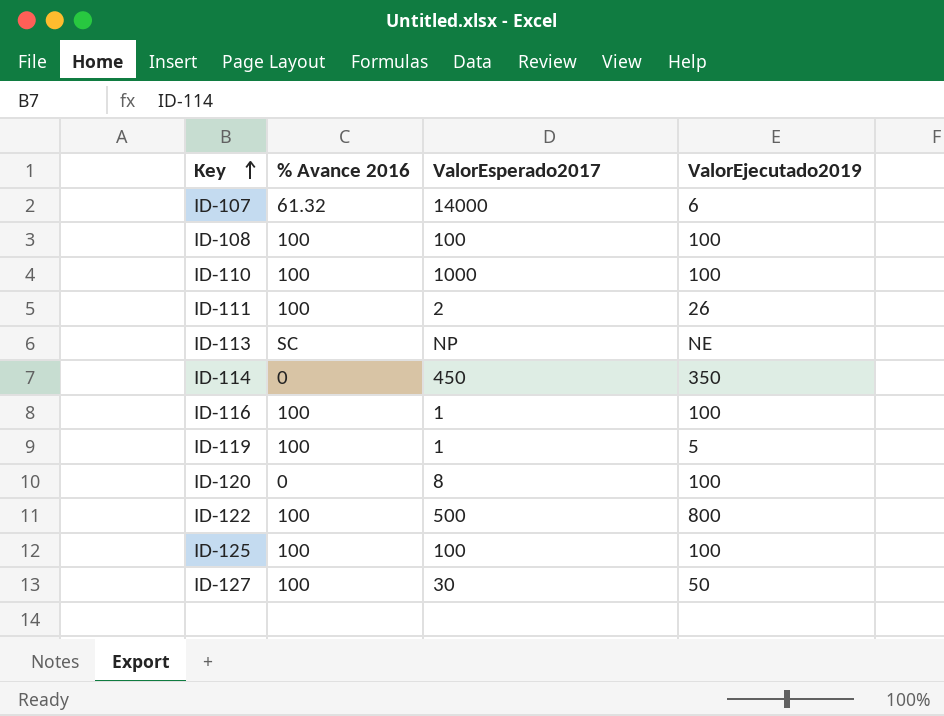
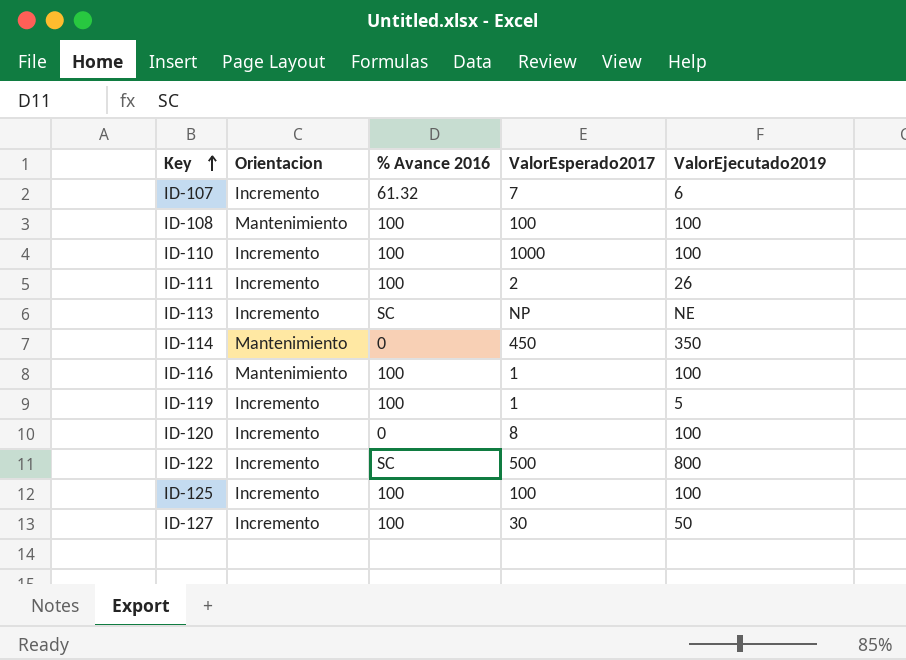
column Orientacion | position: none -> 2
ID-107 | ValorEsperado2017: 14000 -> 7
ID-122 | % Avance 2016: 100 -> SC

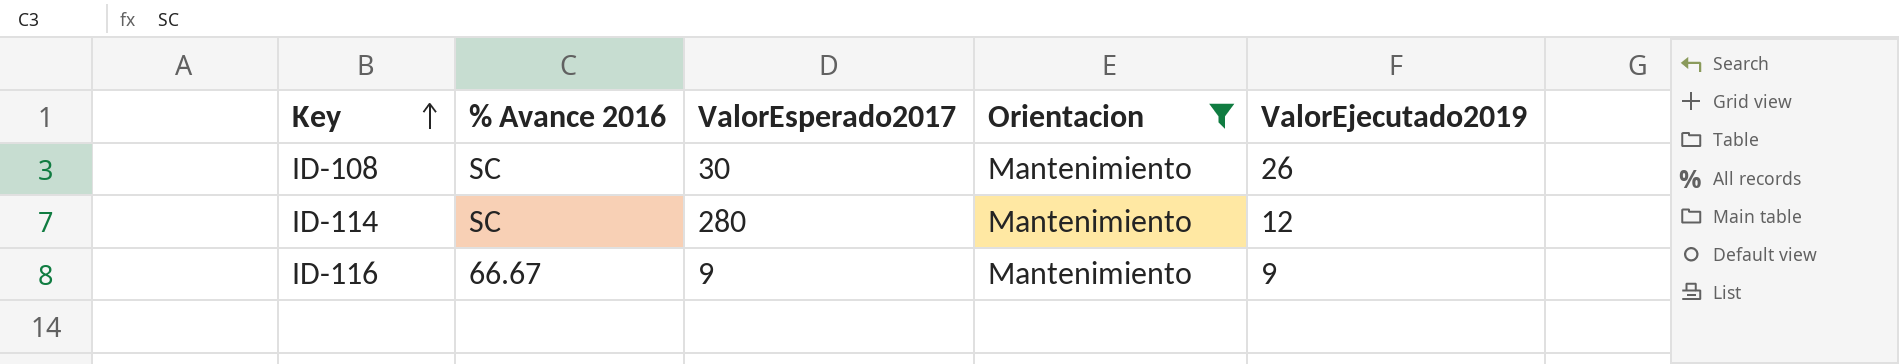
filter: none -> Orientacion = Mantenimiento
column Orientacion | position: 2 -> 4
ID-108 | % Avance 2016: 100 -> SC
ID-108 | ValorEsperado2017: 100 -> 30
ID-108 | ValorEjecutado2019: 100 -> 26
ID-114 | % Avance 2016: 0 -> SC
ID-114 | ValorEsperado2017: 450 -> 280
ID-114 | ValorEjecutado2019: 350 -> 12
ID-116 | % Avance 2016: 100 -> 66.67
ID-116 | ValorEsperado2017: 1 -> 9
ID-116 | ValorEjecutado2019: 100 -> 9

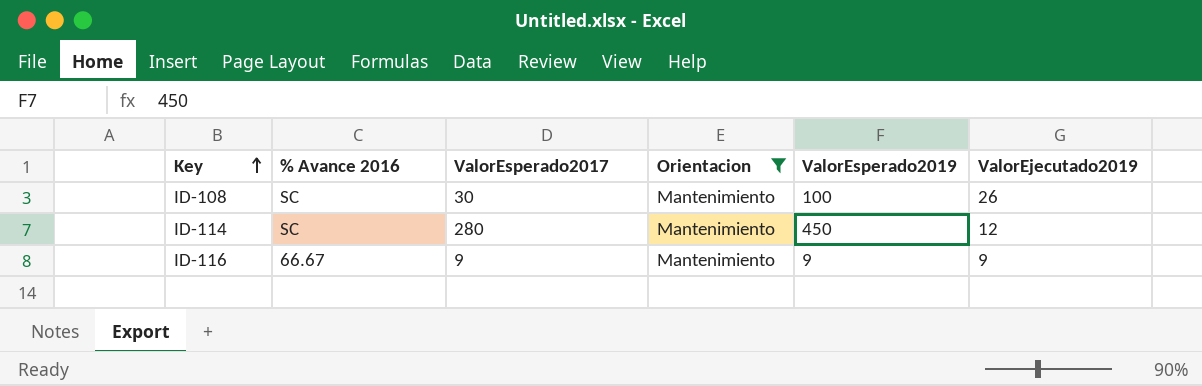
column ValorEsperado2019 | position: none -> 5

